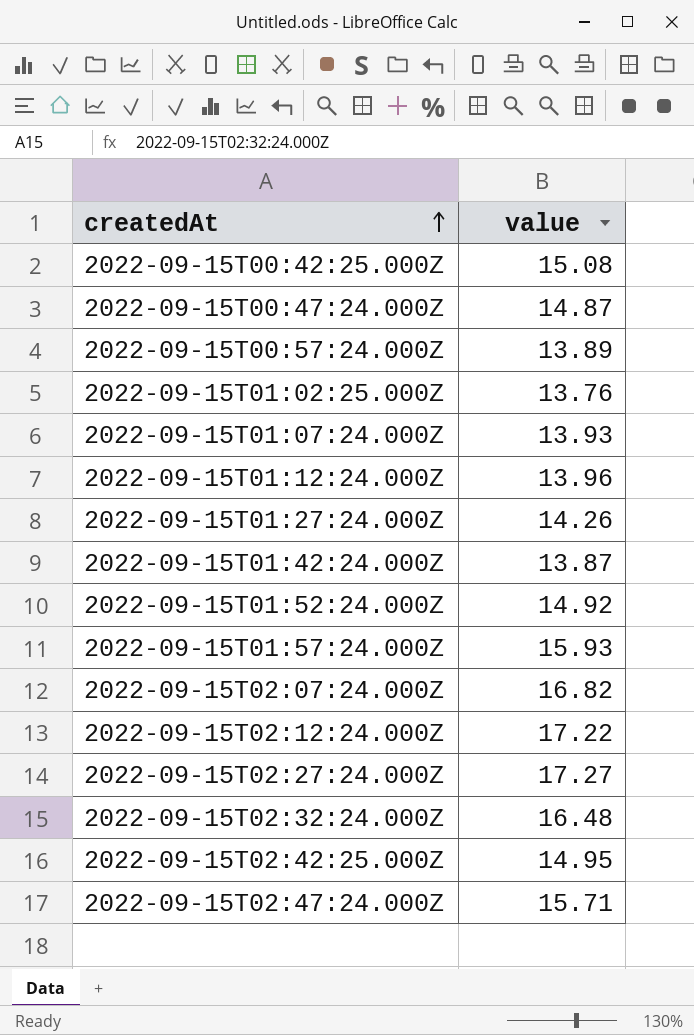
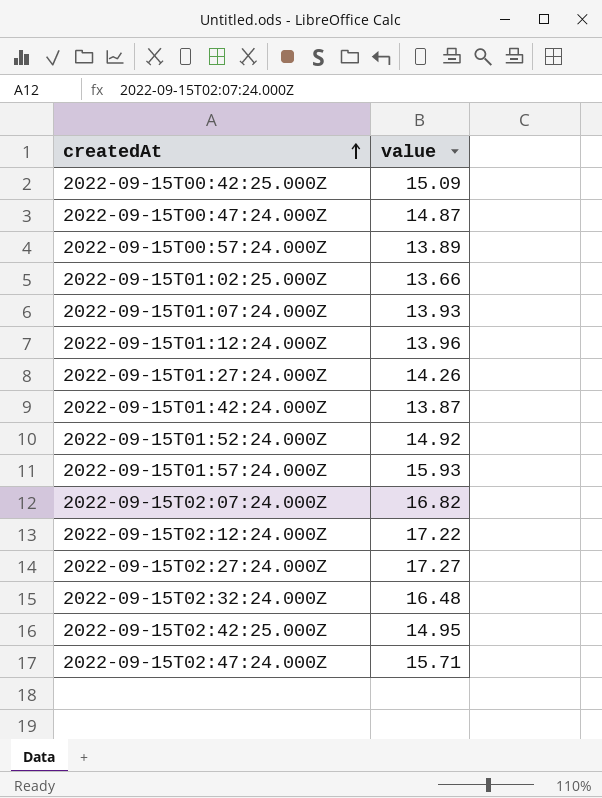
2022-09-15T00:42:25.000Z | value: 15.08 -> 15.09
2022-09-15T01:02:25.000Z | value: 13.76 -> 13.66

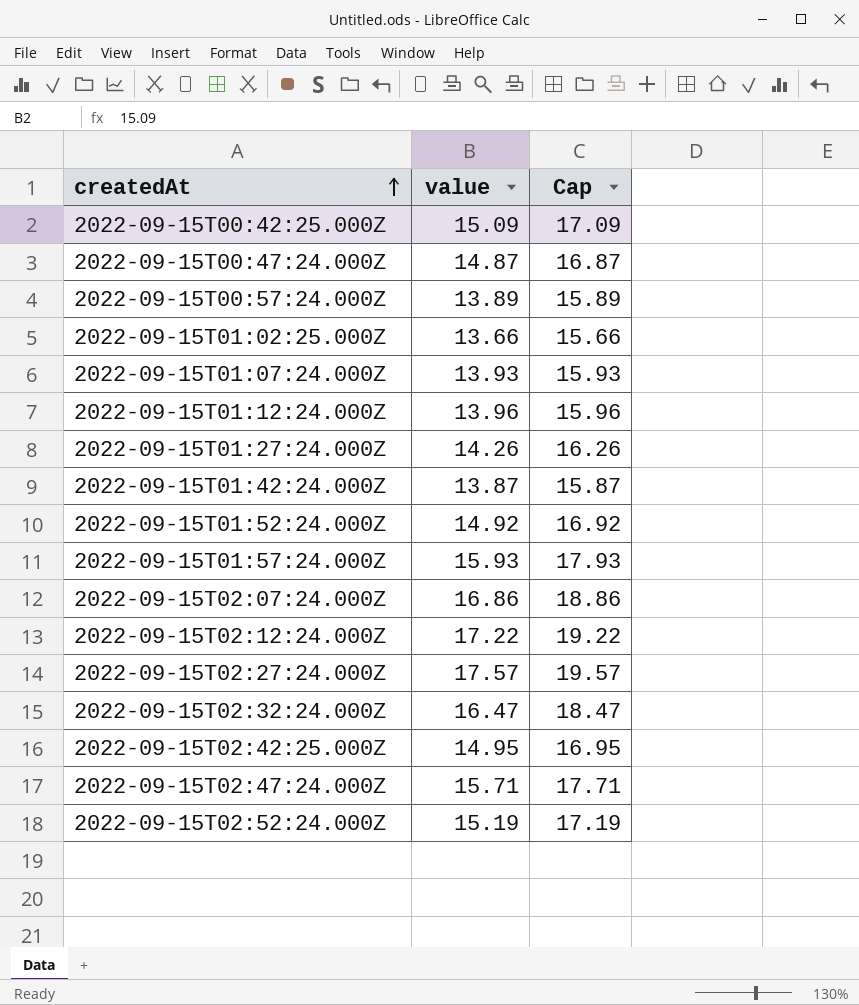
column Cap | formula: none -> [value] + 2
2022-09-15T02:07:24.000Z | value: 16.82 -> 16.86
2022-09-15T02:27:24.000Z | value: 17.27 -> 17.57
2022-09-15T02:32:24.000Z | value: 16.48 -> 16.47
row 2022-09-15T02:52:24.000Z: none -> 15.19 | 17.19

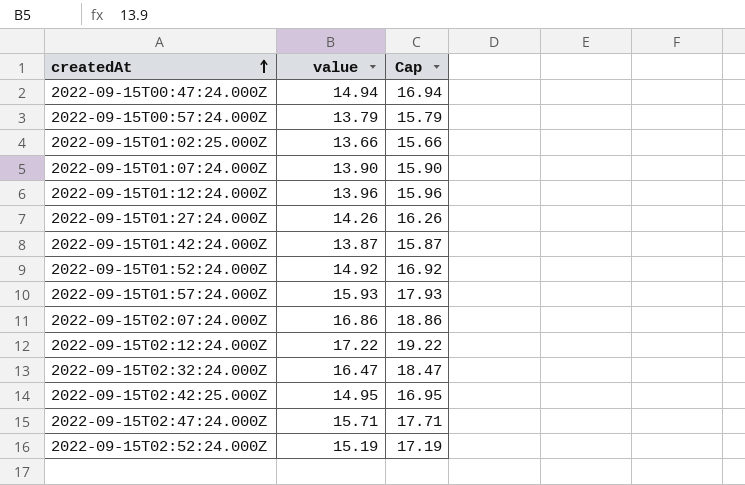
row 2022-09-15T00:42:25.000Z: 15.09 | 17.09 -> none
row 2022-09-15T02:27:24.000Z: 17.57 | 19.57 -> none
2022-09-15T00:47:24.000Z | value: 14.87 -> 14.94
2022-09-15T00:47:24.000Z | Cap: 16.87 -> 16.94
2022-09-15T00:57:24.000Z | value: 13.89 -> 13.79
2022-09-15T00:57:24.000Z | Cap: 15.89 -> 15.79
2022-09-15T01:07:24.000Z | value: 13.93 -> 13.90
2022-09-15T01:07:24.000Z | Cap: 15.93 -> 15.90

